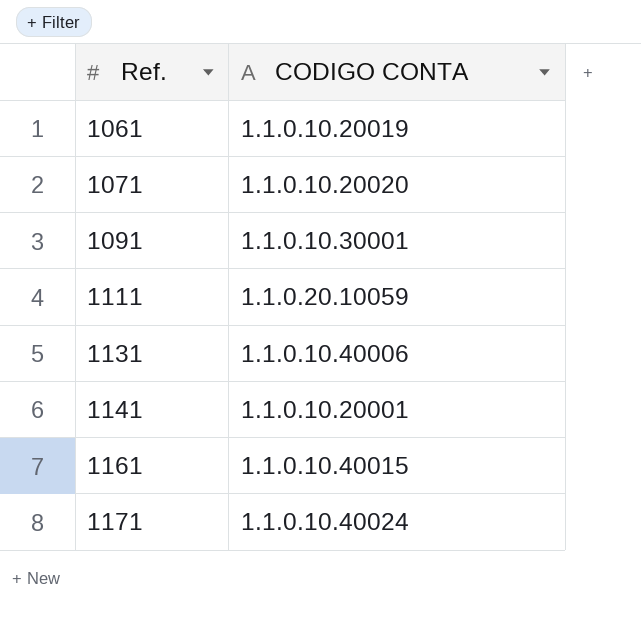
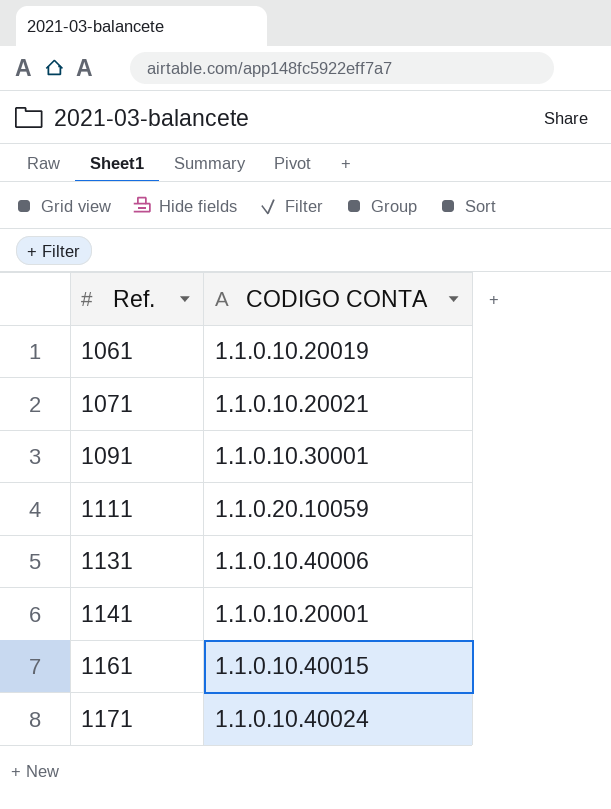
1071 | CODIGO CONTA: 1.1.0.10.20020 -> 1.1.0.10.20021

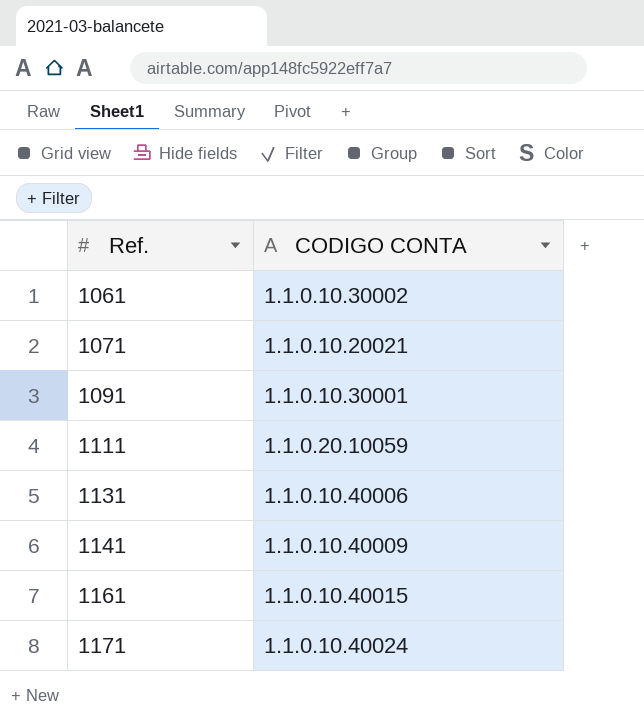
1061 | CODIGO CONTA: 1.1.0.10.20019 -> 1.1.0.10.30002
1141 | CODIGO CONTA: 1.1.0.10.20001 -> 1.1.0.10.40009

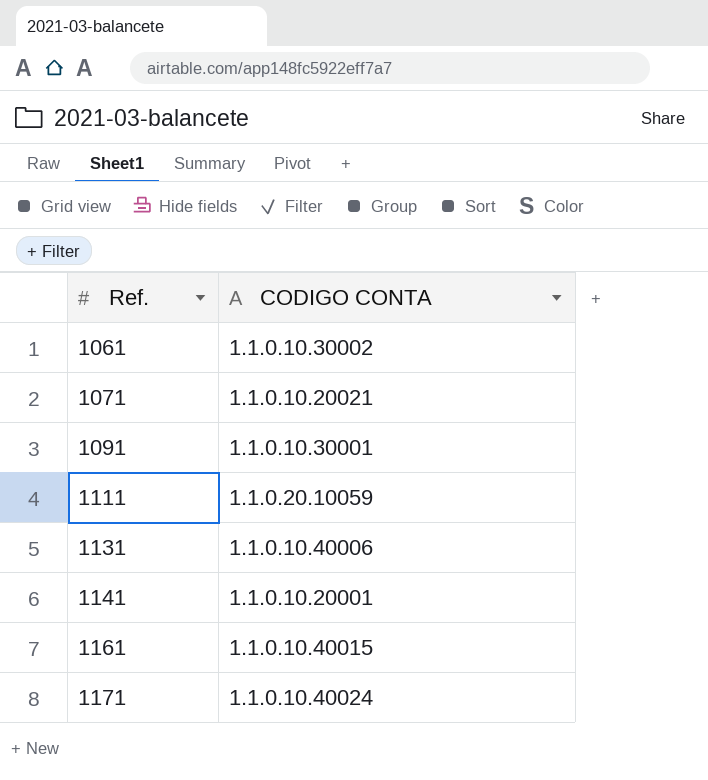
1141 | CODIGO CONTA: 1.1.0.10.40009 -> 1.1.0.10.20001

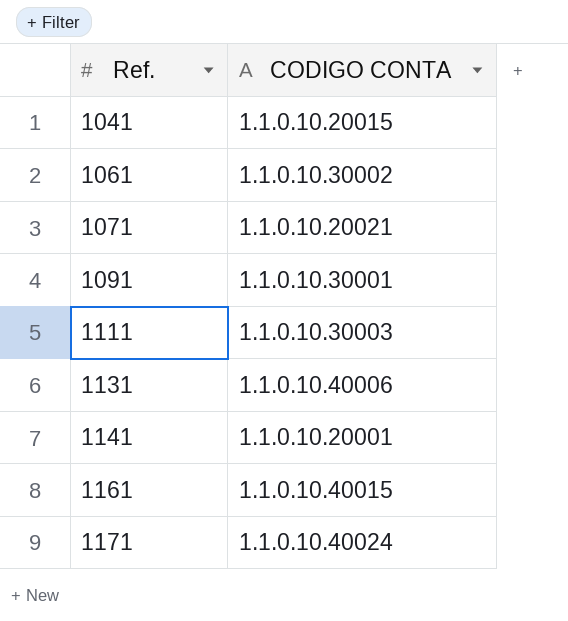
row 1041: none -> 1.1.0.10.20015
1111 | CODIGO CONTA: 1.1.0.20.10059 -> 1.1.0.10.30003

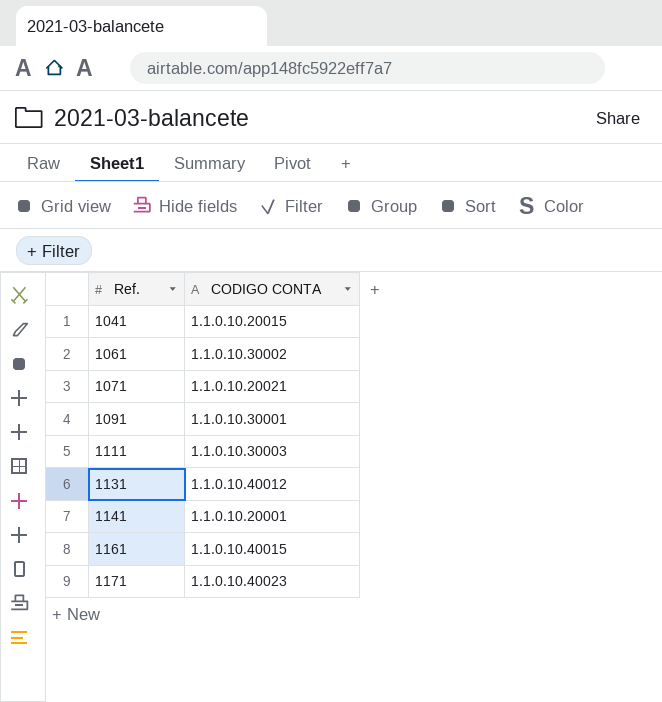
1131 | CODIGO CONTA: 1.1.0.10.40006 -> 1.1.0.10.40012
1171 | CODIGO CONTA: 1.1.0.10.40024 -> 1.1.0.10.40023

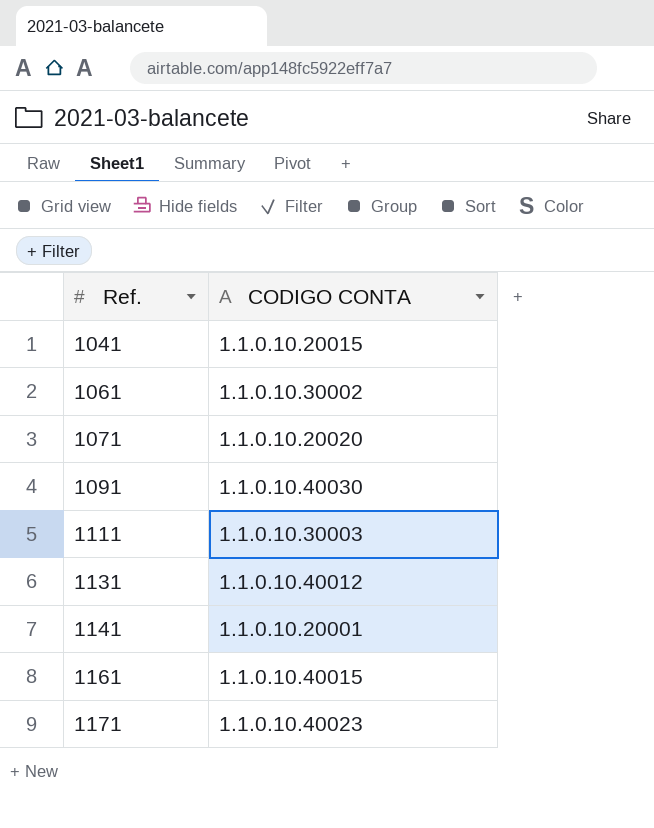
1071 | CODIGO CONTA: 1.1.0.10.20021 -> 1.1.0.10.20020
1091 | CODIGO CONTA: 1.1.0.10.30001 -> 1.1.0.10.40030

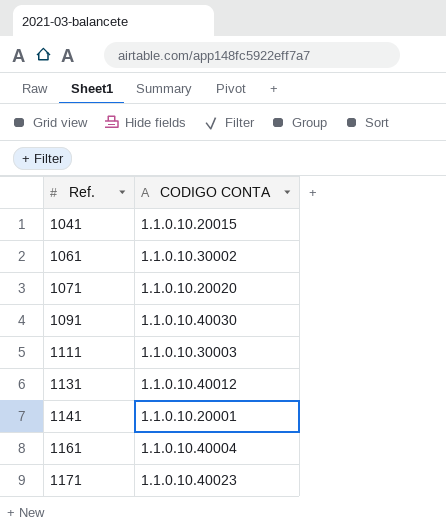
1161 | CODIGO CONTA: 1.1.0.10.40015 -> 1.1.0.10.40004

